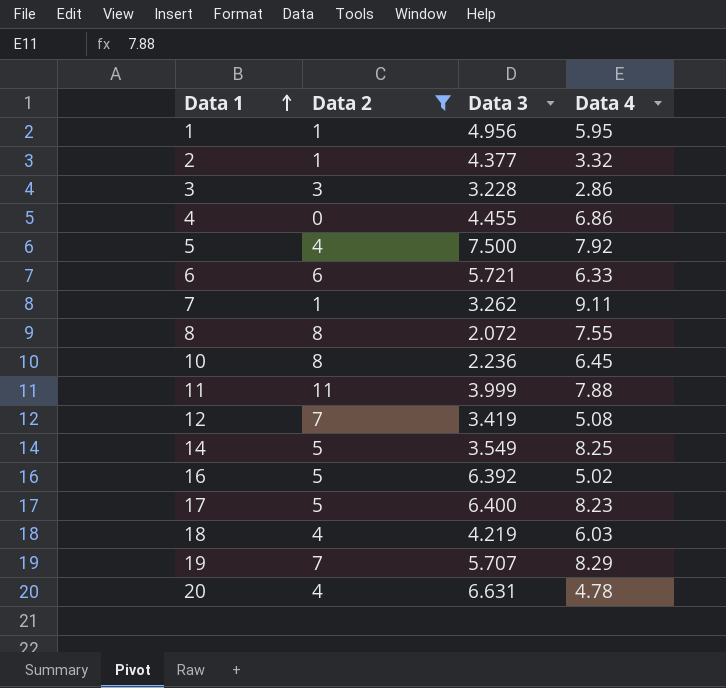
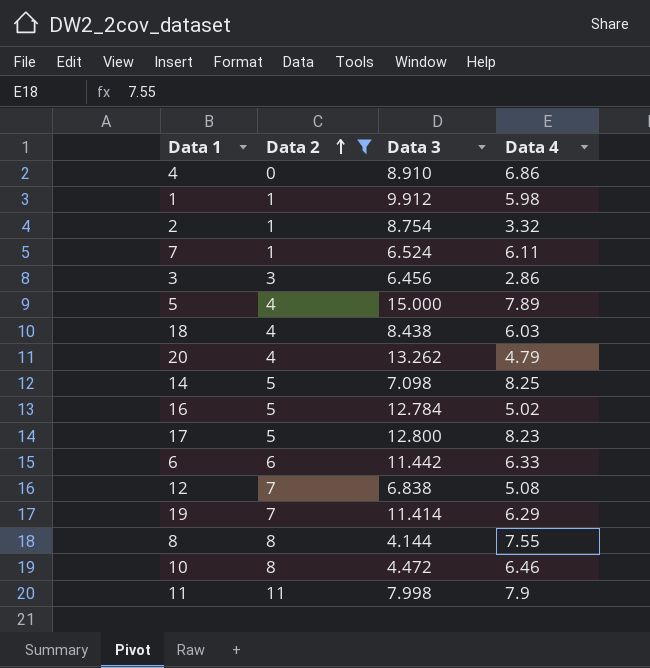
row order: Data 1 ascending -> Data 2 ascending
4 | Data 3: 4.455 -> 8.910
1 | Data 3: 4.956 -> 9.912
1 | Data 4: 5.95 -> 5.98
2 | Data 3: 4.377 -> 8.754
7 | Data 3: 3.262 -> 6.524
7 | Data 4: 9.11 -> 6.11
3 | Data 3: 3.228 -> 6.456
5 | Data 3: 7.500 -> 15.000
5 | Data 4: 7.92 -> 7.89
18 | Data 3: 4.219 -> 8.438
20 | Data 3: 6.631 -> 13.262
20 | Data 4: 4.78 -> 4.79
14 | Data 3: 3.549 -> 7.098
16 | Data 3: 6.392 -> 12.784
17 | Data 3: 6.400 -> 12.800
6 | Data 3: 5.721 -> 11.442
12 | Data 3: 3.419 -> 6.838
19 | Data 3: 5.707 -> 11.414
19 | Data 4: 8.29 -> 6.29
8 | Data 3: 2.072 -> 4.144
10 | Data 3: 2.236 -> 4.472
10 | Data 4: 6.45 -> 6.46
11 | Data 3: 3.999 -> 7.998
11 | Data 4: 7.88 -> 7.9

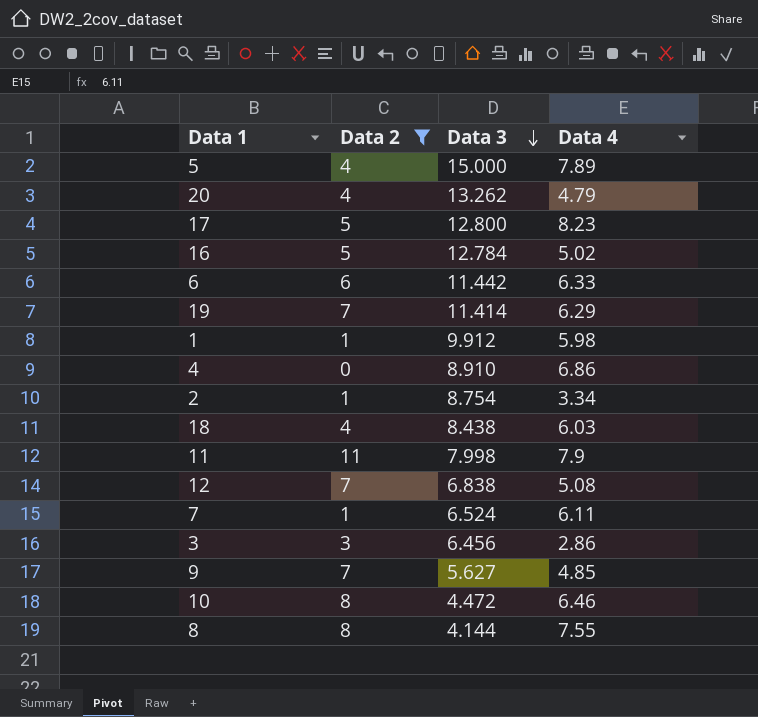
row order: Data 2 ascending -> Data 3 descending
row 14: 5 | 7.098 | 8.25 -> none
2 | Data 4: 3.32 -> 3.34
row 9: none -> 7 | 5.627 | 4.85

